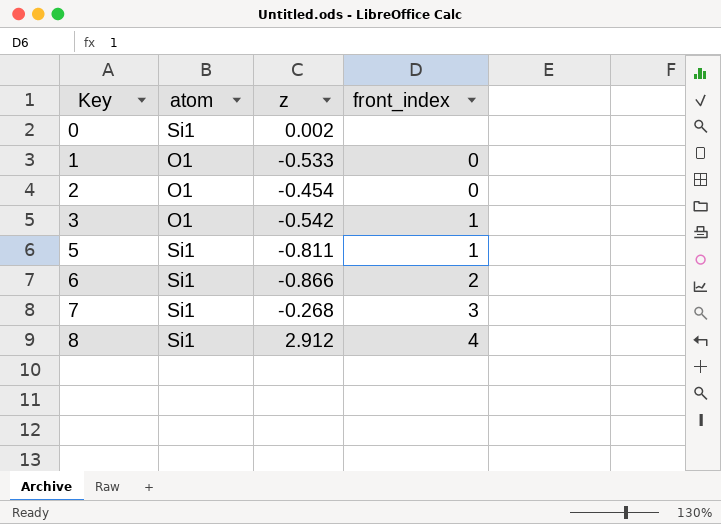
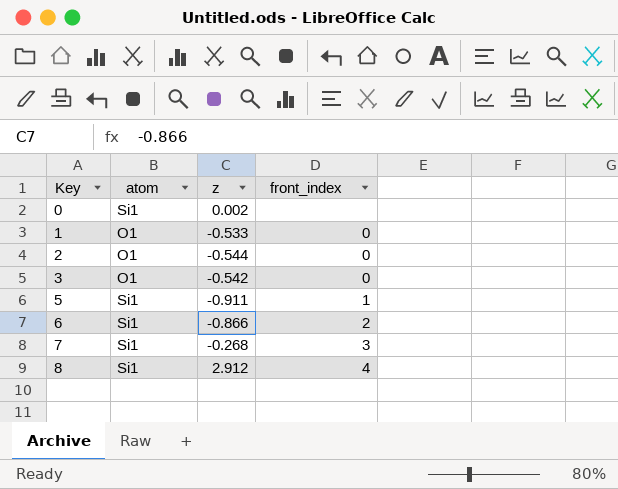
2 | z: -0.454 -> -0.544
3 | front_index: 1 -> 0
5 | z: -0.811 -> -0.911

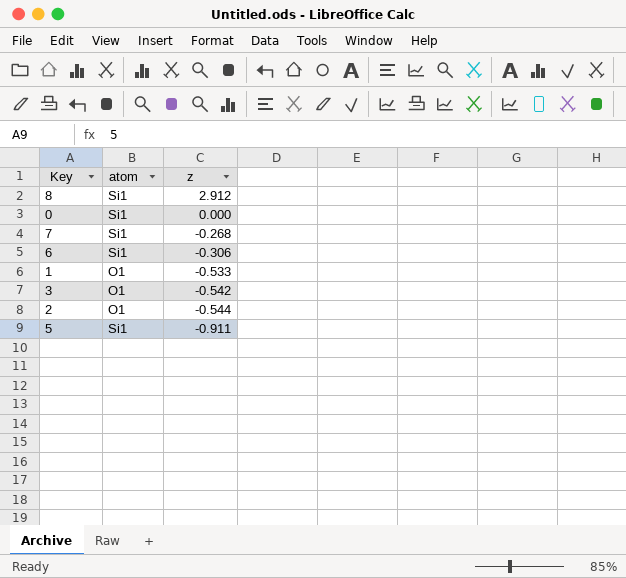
row order: Key ascending -> z descending
column front_index | position: 4 -> none
0 | z: 0.002 -> 0.000
6 | z: -0.866 -> -0.306

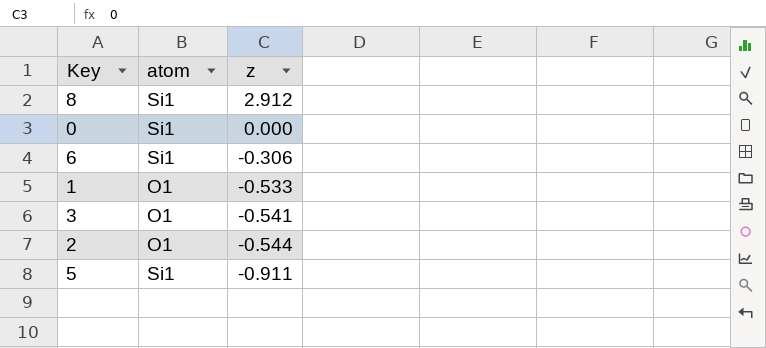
row 7: Si1 | -0.268 -> none
3 | z: -0.542 -> -0.541

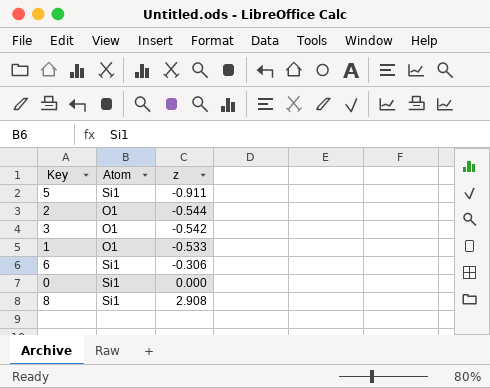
row order: z descending -> z ascending
column name: atom -> Atom
3 | z: -0.541 -> -0.542
8 | z: 2.912 -> 2.908

